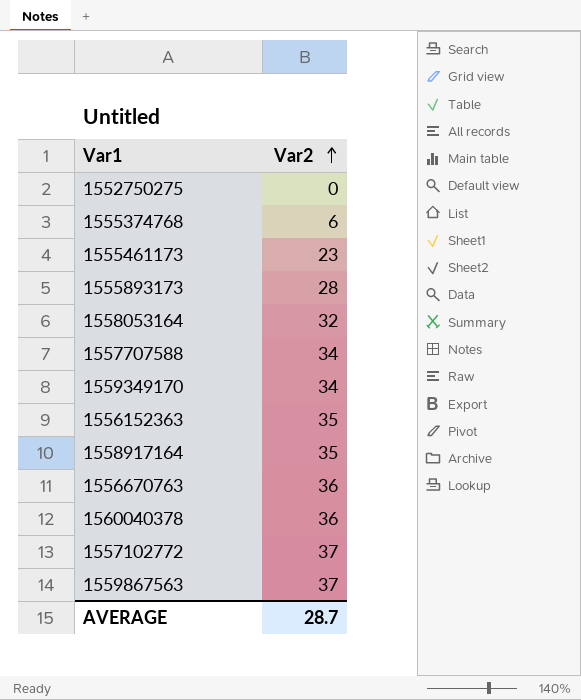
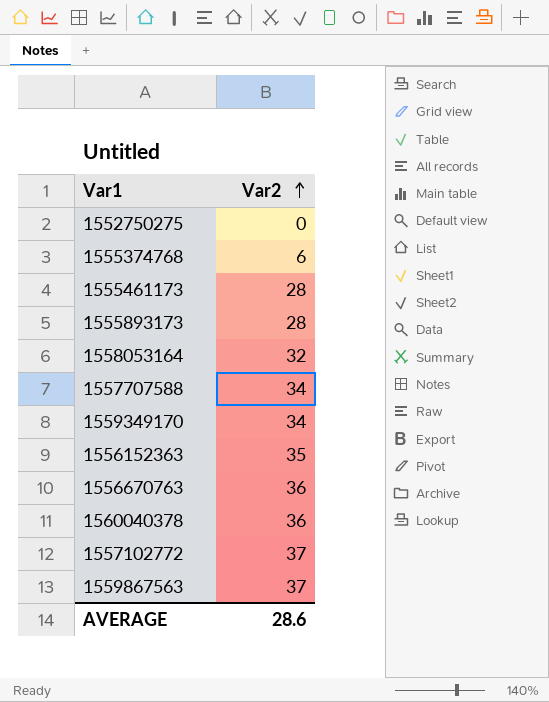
row 1558917164: 35 -> none
1555461173 | Var2: 23 -> 28
AVERAGE | Var2: 28.7 -> 28.6

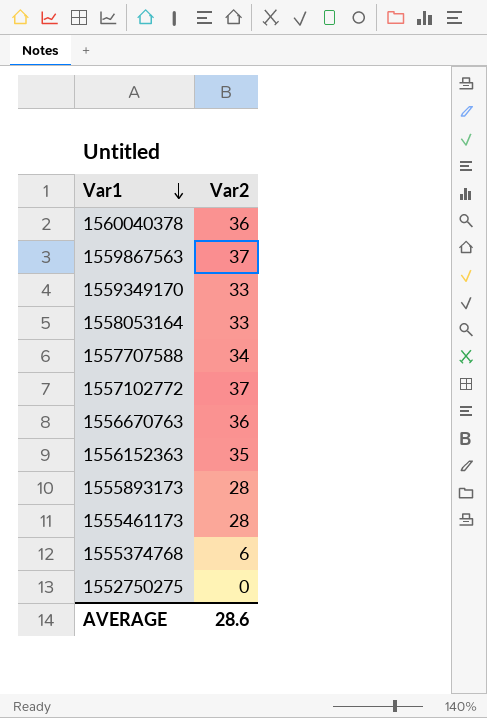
row order: Var2 ascending -> Var1 descending
1559349170 | Var2: 34 -> 33
1558053164 | Var2: 32 -> 33

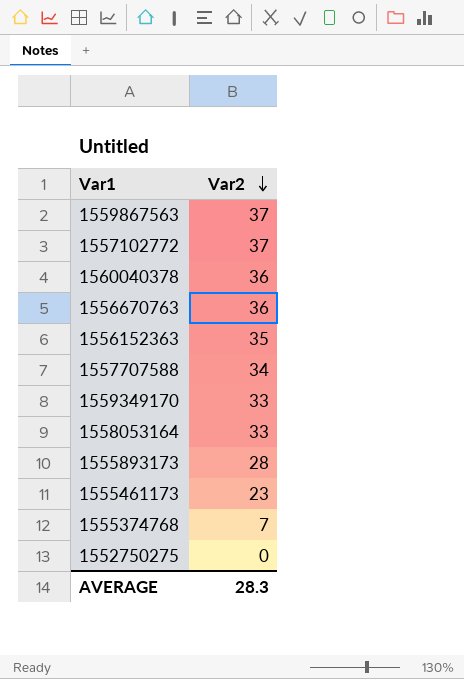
row order: Var1 descending -> Var2 descending
1555461173 | Var2: 28 -> 23
1555374768 | Var2: 6 -> 7
AVERAGE | Var2: 28.6 -> 28.3

